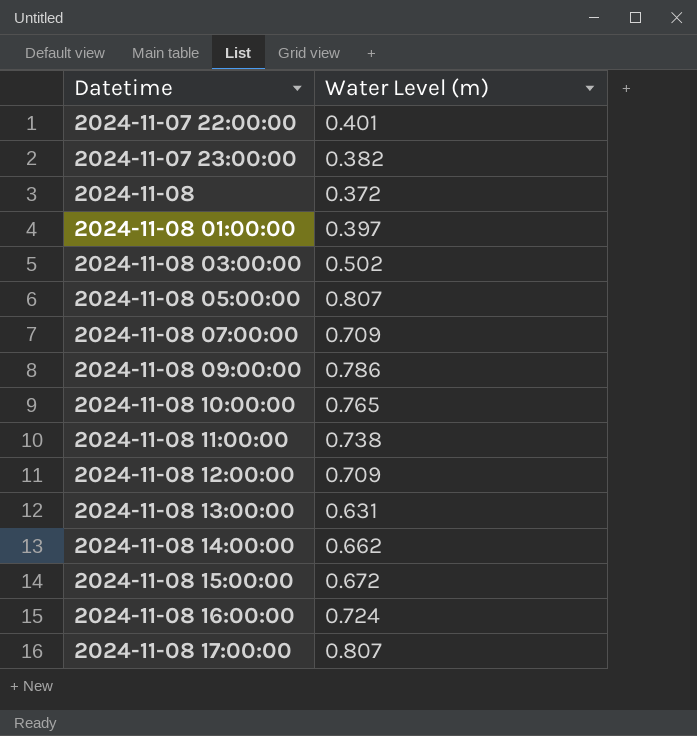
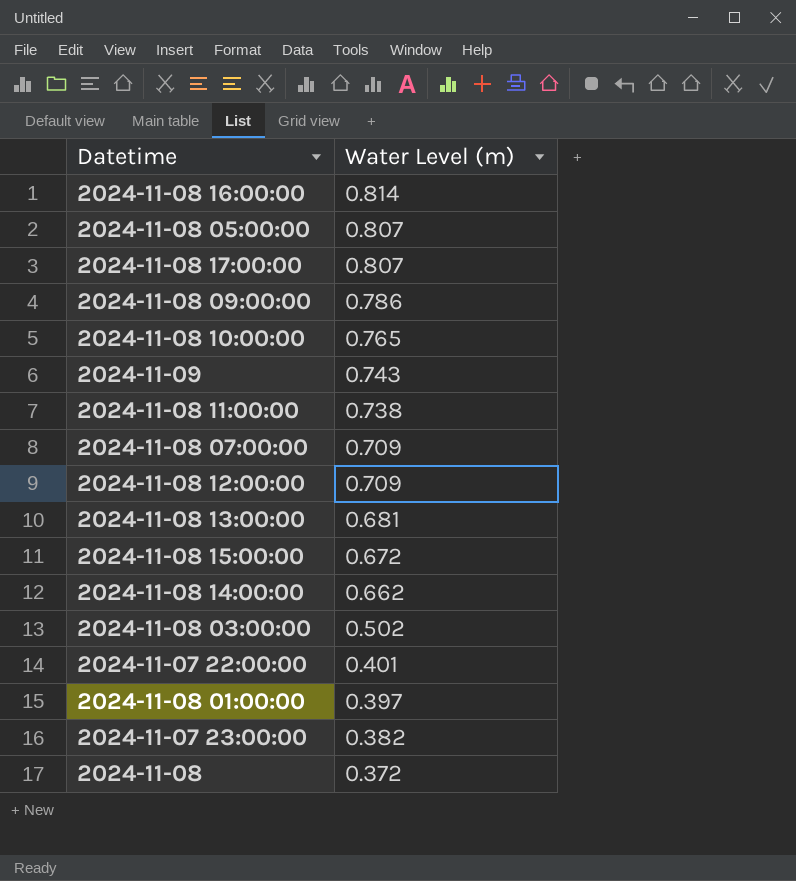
row order: Datetime ascending -> Water Level (m) descending
2024-11-08 16:00:00 | Water Level (m): 0.724 -> 0.814
row 2024-11-09: none -> 0.743
2024-11-08 13:00:00 | Water Level (m): 0.631 -> 0.681

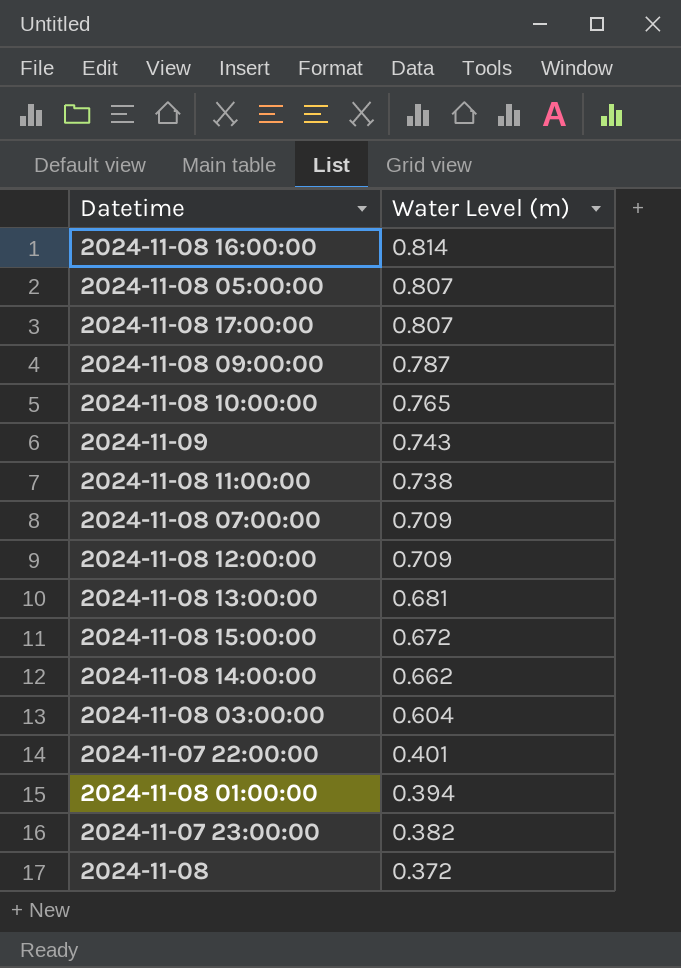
2024-11-08 09:00:00 | Water Level (m): 0.786 -> 0.787
2024-11-08 03:00:00 | Water Level (m): 0.502 -> 0.604
2024-11-08 01:00:00 | Water Level (m): 0.397 -> 0.394

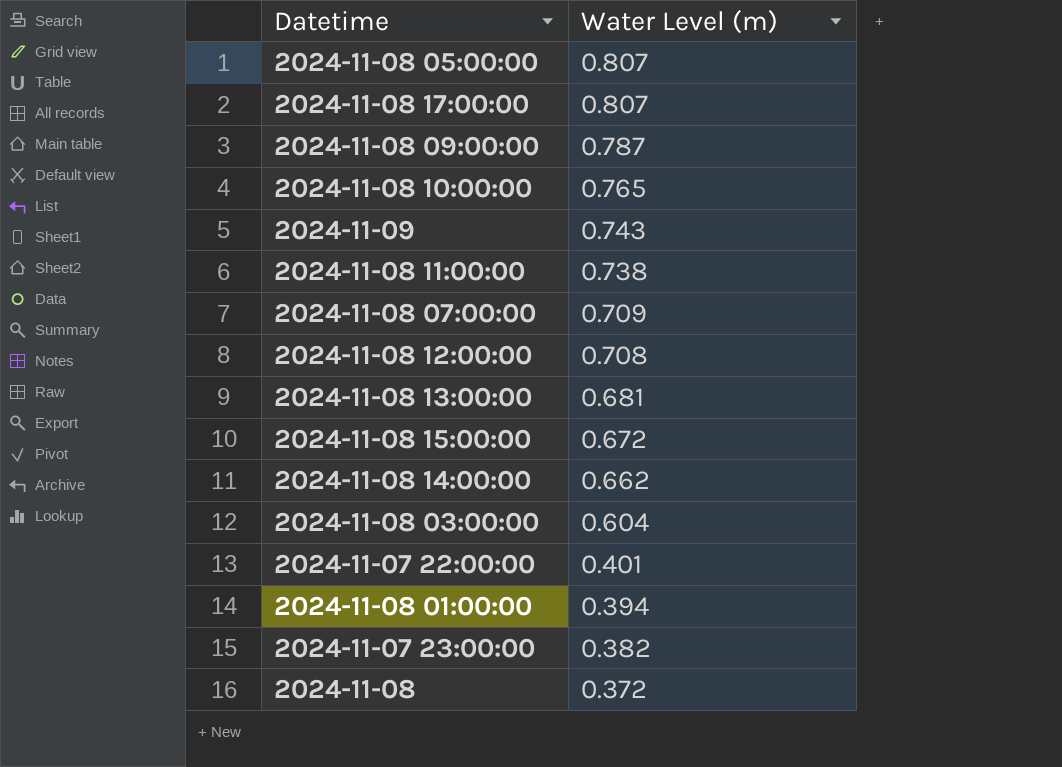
row 2024-11-08 16:00:00: 0.814 -> none
2024-11-08 12:00:00 | Water Level (m): 0.709 -> 0.708

